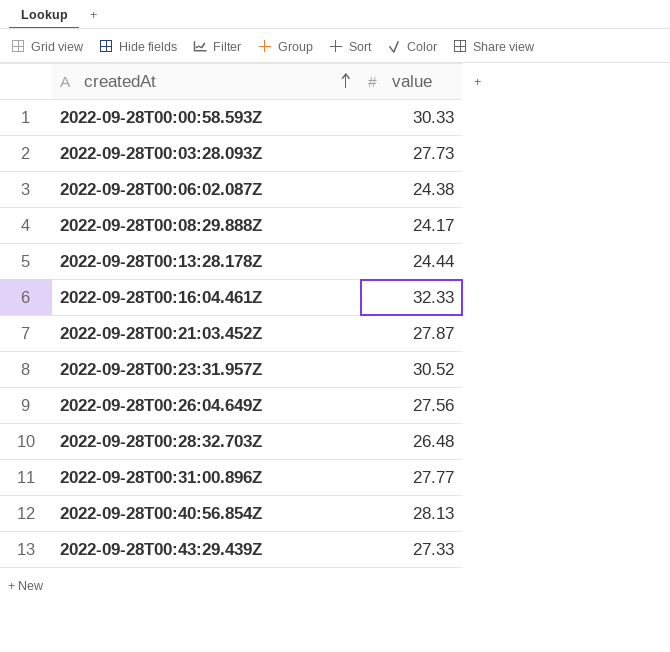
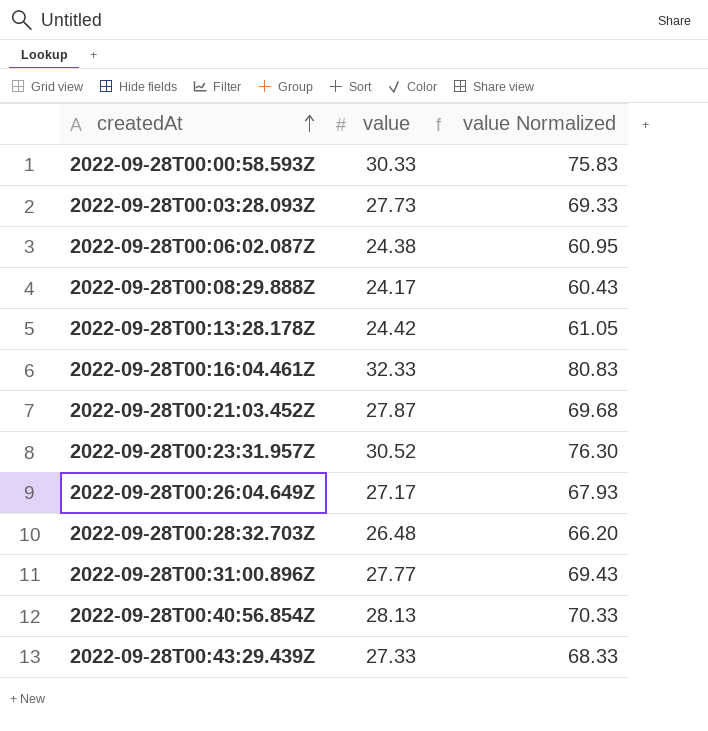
column value Normalized | formula: none -> [value] * 2.5
2022-09-28T00:13:28.178Z | value: 24.44 -> 24.42
2022-09-28T00:26:04.649Z | value: 27.56 -> 27.17

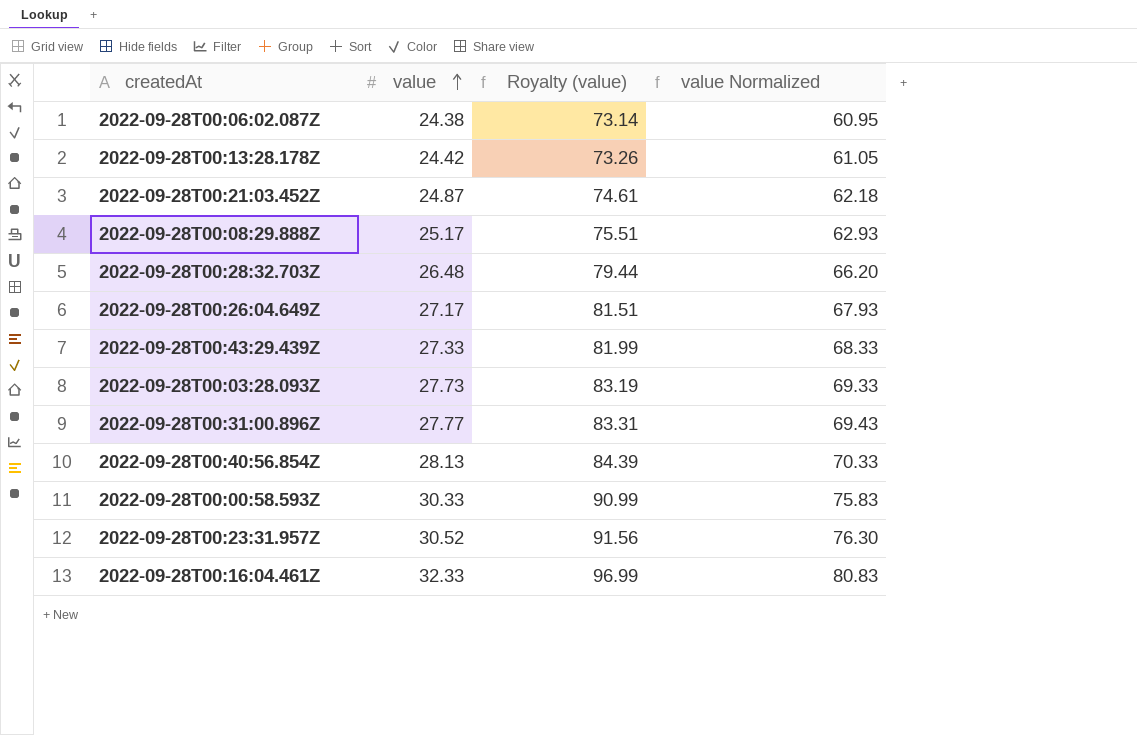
row order: createdAt ascending -> value ascending
column Royalty (value) | formula: none -> [value] * 3
2022-09-28T00:21:03.452Z | value: 27.87 -> 24.87
2022-09-28T00:21:03.452Z | value Normalized: 69.68 -> 62.18
2022-09-28T00:08:29.888Z | value: 24.17 -> 25.17
2022-09-28T00:08:29.888Z | value Normalized: 60.43 -> 62.93

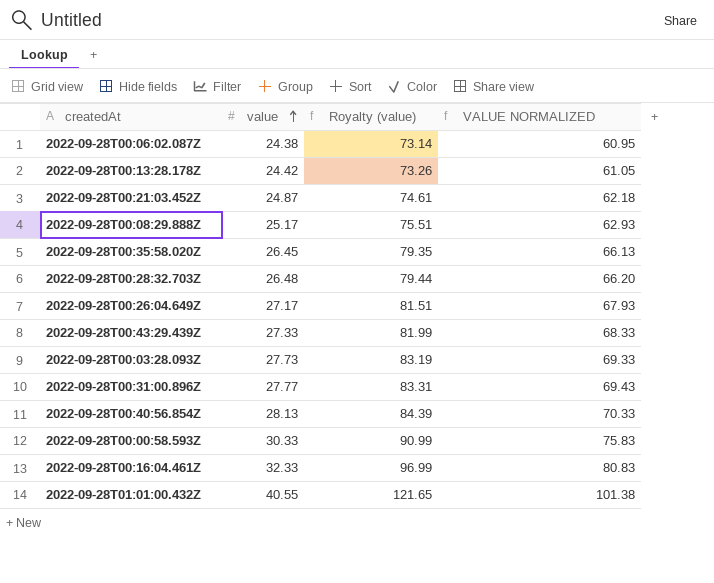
column name: value Normalized -> VALUE NORMALIZED
row 2022-09-28T00:23:31.957Z: 30.52 | 91.56 | 76.30 -> none
row 2022-09-28T00:35:58.020Z: none -> 26.45 | 79.35 | 66.13
row 2022-09-28T01:01:00.432Z: none -> 40.55 | 121.65 | 101.38

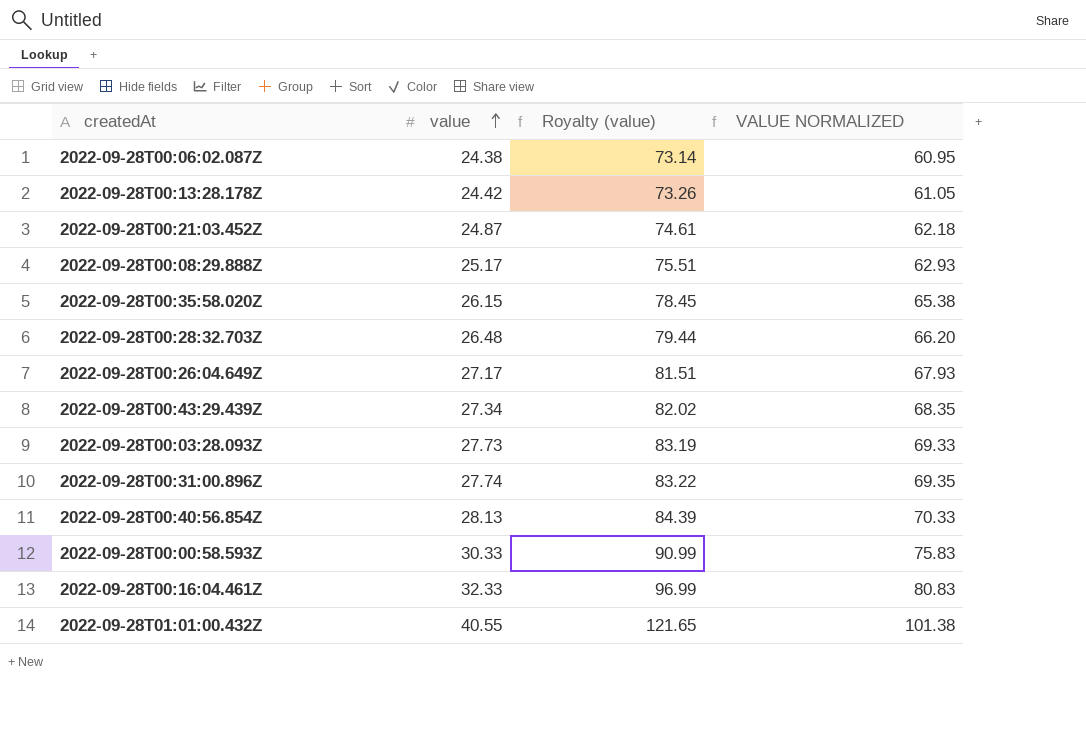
2022-09-28T00:35:58.020Z | value: 26.45 -> 26.15
2022-09-28T00:35:58.020Z | Royalty (value): 79.35 -> 78.45
2022-09-28T00:35:58.020Z | VALUE NORMALIZED: 66.13 -> 65.38
2022-09-28T00:43:29.439Z | value: 27.33 -> 27.34
2022-09-28T00:43:29.439Z | Royalty (value): 81.99 -> 82.02
2022-09-28T00:43:29.439Z | VALUE NORMALIZED: 68.33 -> 68.35
2022-09-28T00:31:00.896Z | value: 27.77 -> 27.74
2022-09-28T00:31:00.896Z | Royalty (value): 83.31 -> 83.22
2022-09-28T00:31:00.896Z | VALUE NORMALIZED: 69.43 -> 69.35

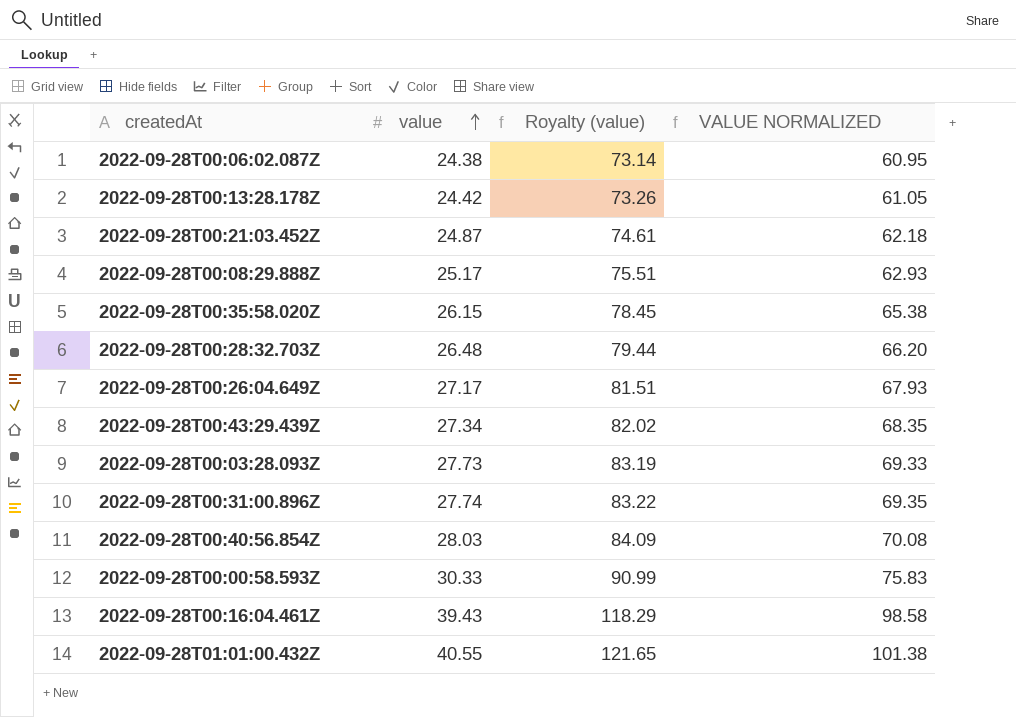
2022-09-28T00:40:56.854Z | value: 28.13 -> 28.03
2022-09-28T00:40:56.854Z | Royalty (value): 84.39 -> 84.09
2022-09-28T00:40:56.854Z | VALUE NORMALIZED: 70.33 -> 70.08
2022-09-28T00:16:04.461Z | value: 32.33 -> 39.43
2022-09-28T00:16:04.461Z | Royalty (value): 96.99 -> 118.29
2022-09-28T00:16:04.461Z | VALUE NORMALIZED: 80.83 -> 98.58

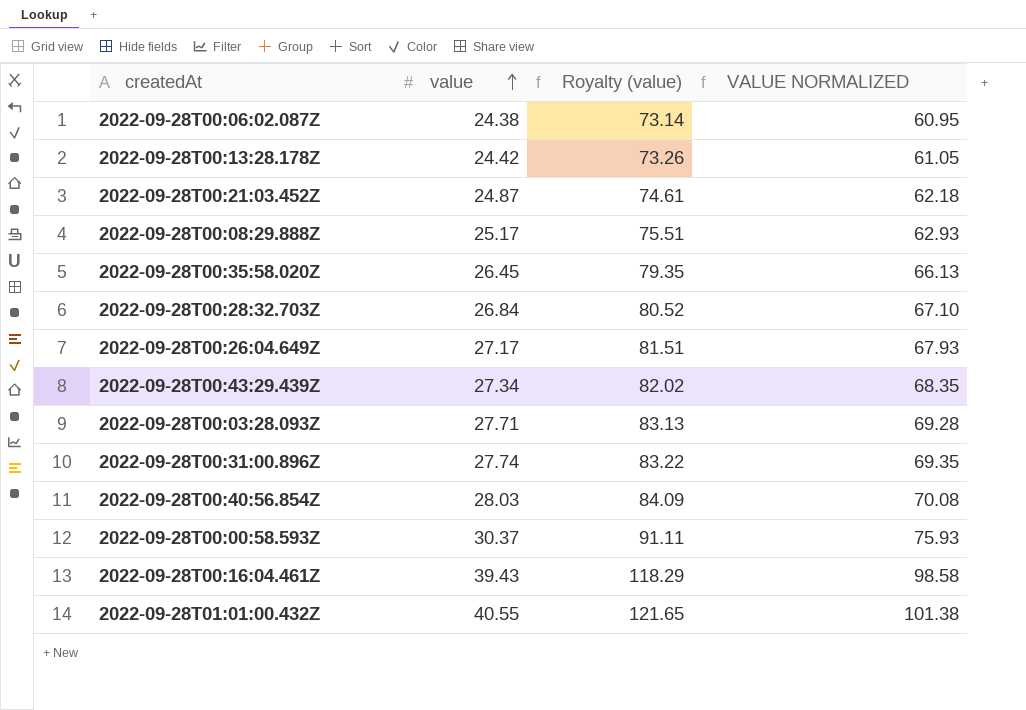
2022-09-28T00:35:58.020Z | value: 26.15 -> 26.45
2022-09-28T00:35:58.020Z | Royalty (value): 78.45 -> 79.35
2022-09-28T00:35:58.020Z | VALUE NORMALIZED: 65.38 -> 66.13
2022-09-28T00:28:32.703Z | value: 26.48 -> 26.84
2022-09-28T00:28:32.703Z | Royalty (value): 79.44 -> 80.52
2022-09-28T00:28:32.703Z | VALUE NORMALIZED: 66.20 -> 67.10
2022-09-28T00:03:28.093Z | value: 27.73 -> 27.71
2022-09-28T00:03:28.093Z | Royalty (value): 83.19 -> 83.13
2022-09-28T00:03:28.093Z | VALUE NORMALIZED: 69.33 -> 69.28
2022-09-28T00:00:58.593Z | value: 30.33 -> 30.37
2022-09-28T00:00:58.593Z | Royalty (value): 90.99 -> 91.11
2022-09-28T00:00:58.593Z | VALUE NORMALIZED: 75.83 -> 75.93

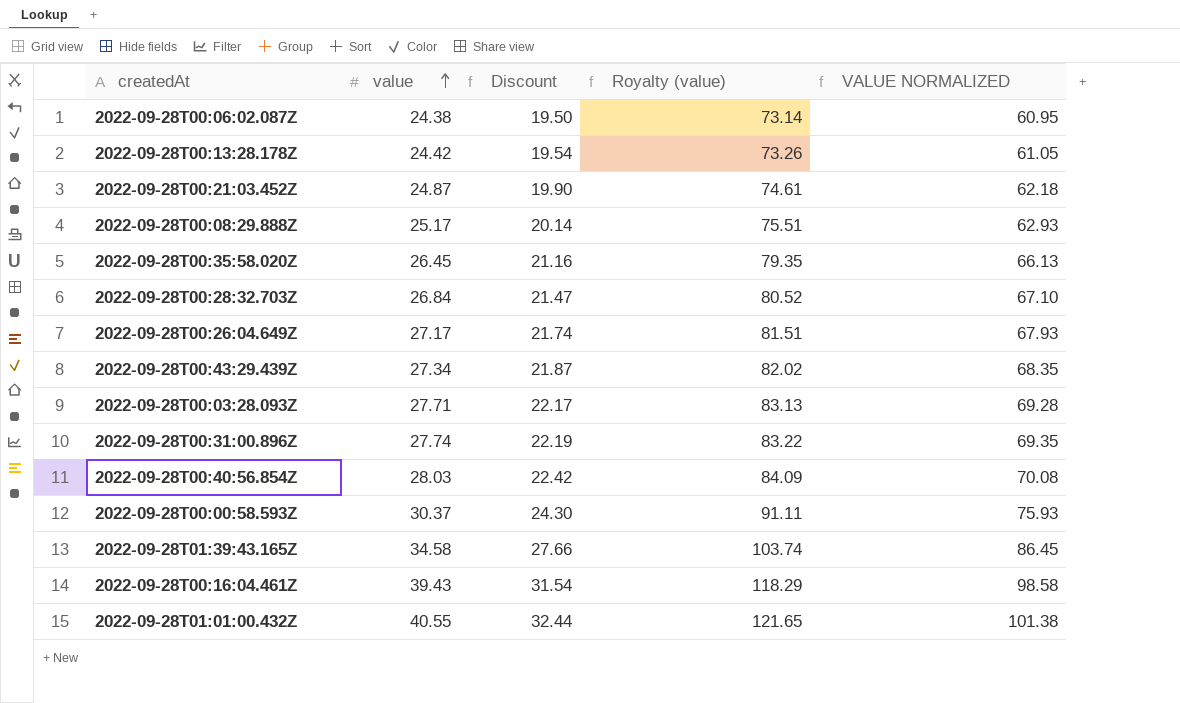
column Discount | formula: none -> [value] * 0.8
row 2022-09-28T01:39:43.165Z: none -> 34.58 | 27.66 | 103.74 | 86.45

